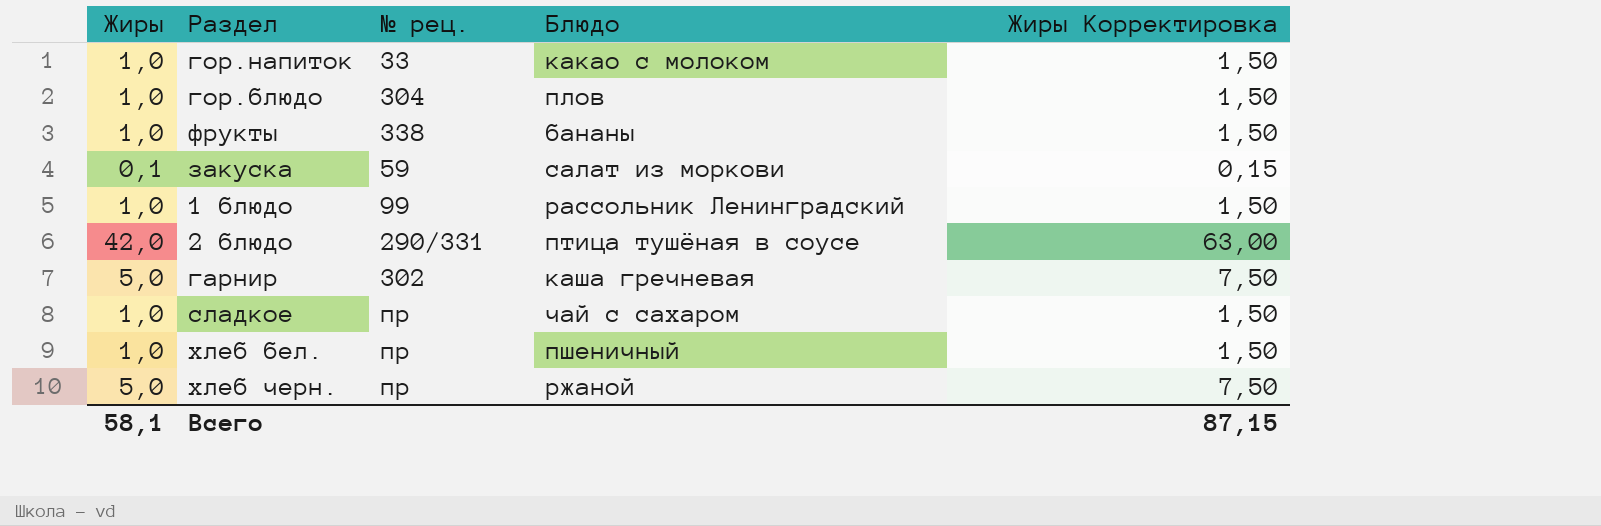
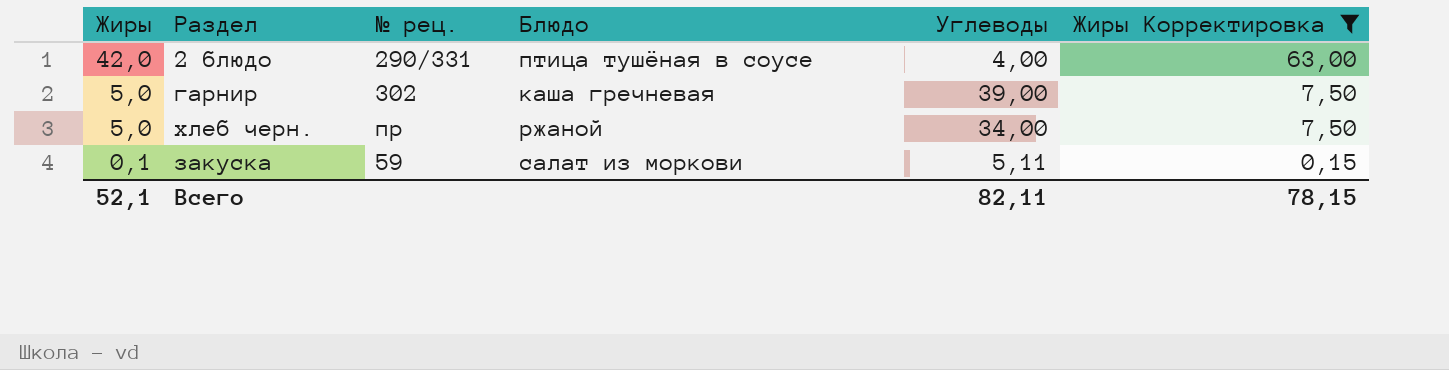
filter: none -> Жиры Корректировка != 1,50
row order: none -> Жиры descending
column Углеводы | position: none -> 5
Всего | Жиры: 58,1 -> 52,1
Всего | Жиры Корректировка: 87,15 -> 78,15

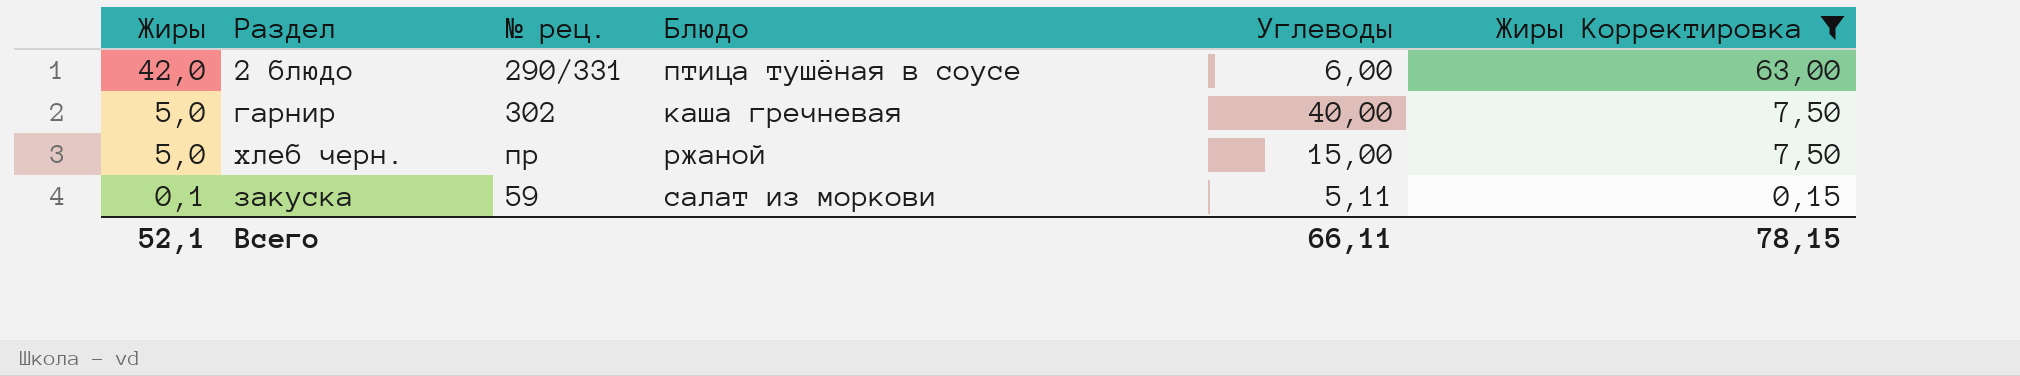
2 блюдо | Углеводы: 4,00 -> 6,00
гарнир | Углеводы: 39,00 -> 40,00
хлеб черн. | Углеводы: 34,00 -> 15,00
Всего | Углеводы: 82,11 -> 66,11

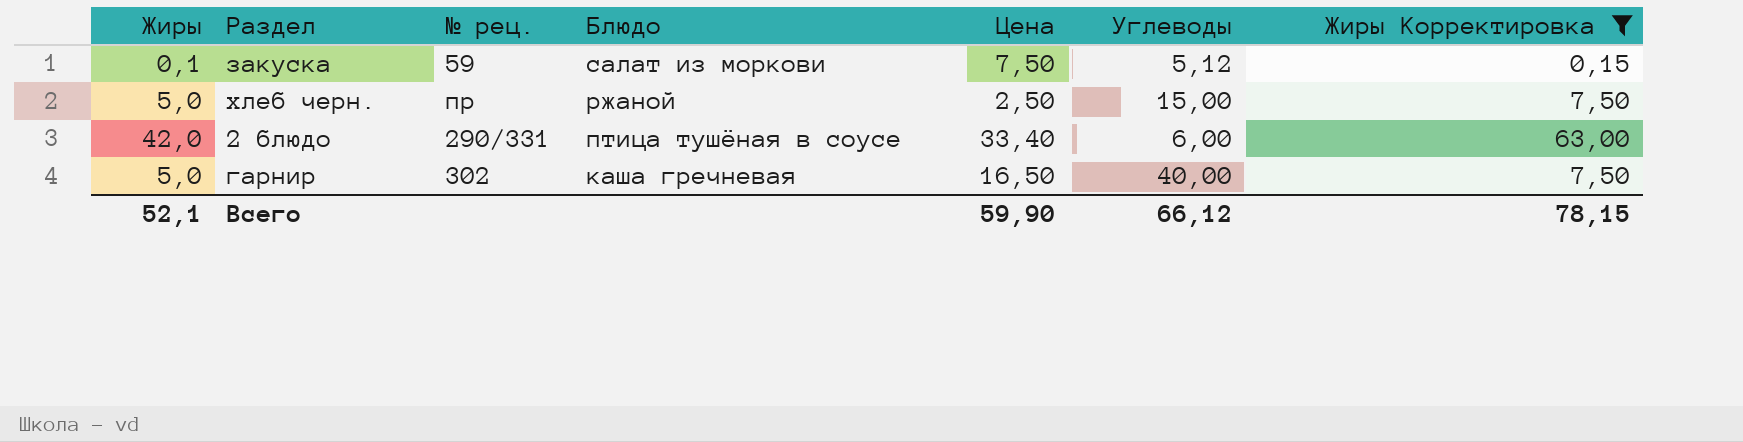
row order: Жиры descending -> Блюдо descending
column Цена | position: none -> 5
закуска | Углеводы: 5,11 -> 5,12
Всего | Углеводы: 66,11 -> 66,12

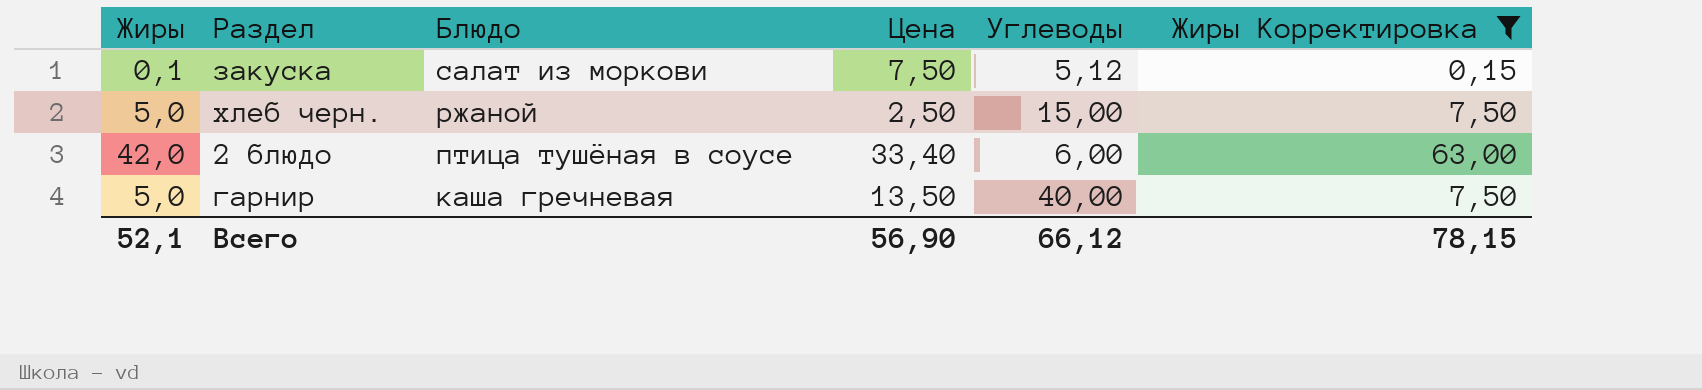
column № рец. | position: 3 -> none
гарнир | Цена: 16,50 -> 13,50
Всего | Цена: 59,90 -> 56,90

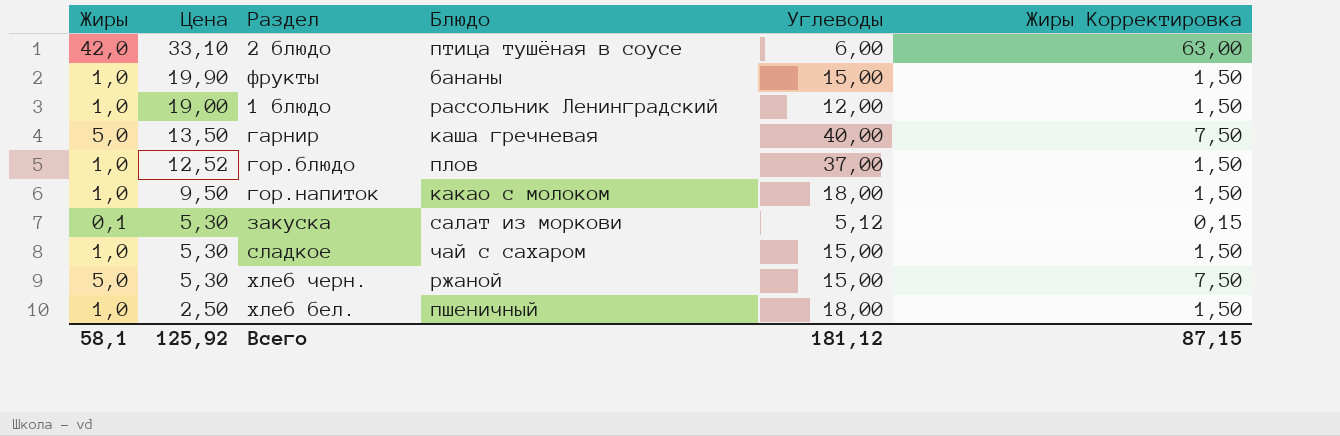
filter: Жиры Корректировка != 1,50 -> none
row order: Блюдо descending -> Цена descending
column Цена | position: 4 -> 2
2 блюдо | Цена: 33,40 -> 33,10
закуска | Цена: 7,50 -> 5,30
хлеб черн. | Цена: 2,50 -> 5,30
Всего | Жиры: 52,1 -> 58,1
Всего | Цена: 56,90 -> 125,92
Всего | Углеводы: 66,12 -> 181,12
Всего | Жиры Корректировка: 78,15 -> 87,15

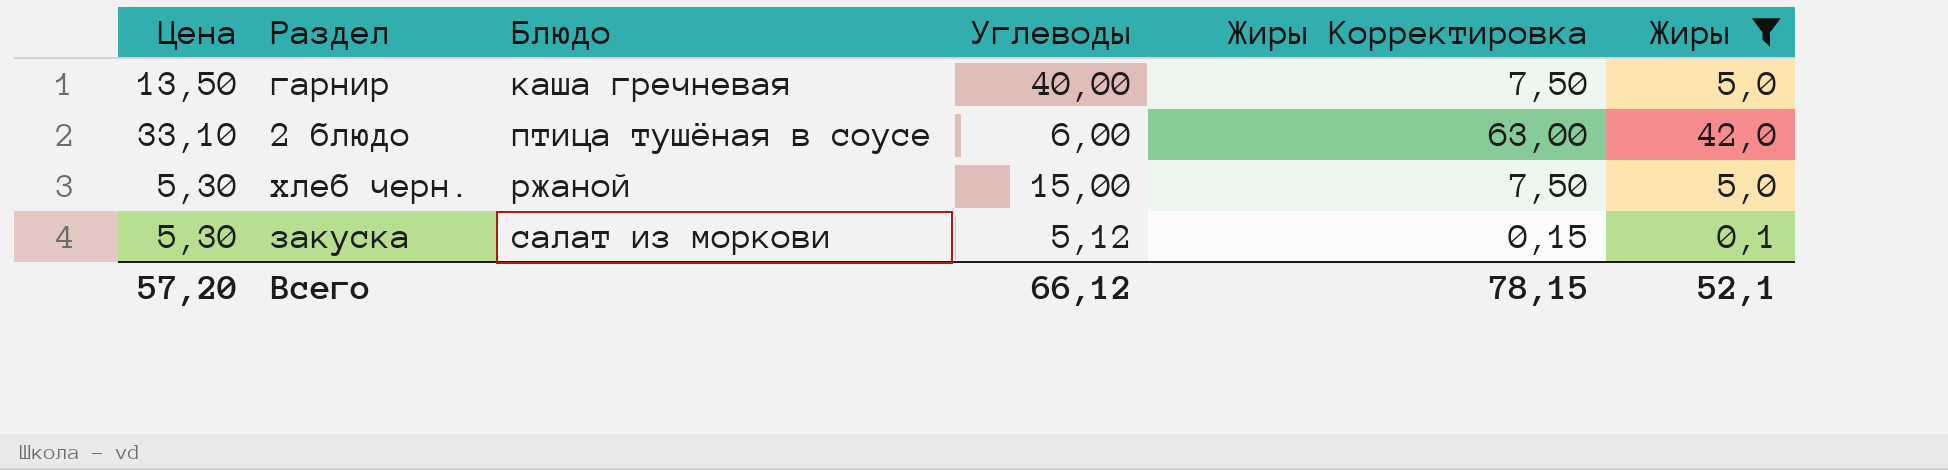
filter: none -> Жиры != 1,0
row order: Цена descending -> Блюдо ascending
column Жиры | position: 1 -> 6
Всего | Цена: 125,92 -> 57,20
Всего | Углеводы: 181,12 -> 66,12
Всего | Жиры Корректировка: 87,15 -> 78,15
Всего | Жиры: 58,1 -> 52,1

